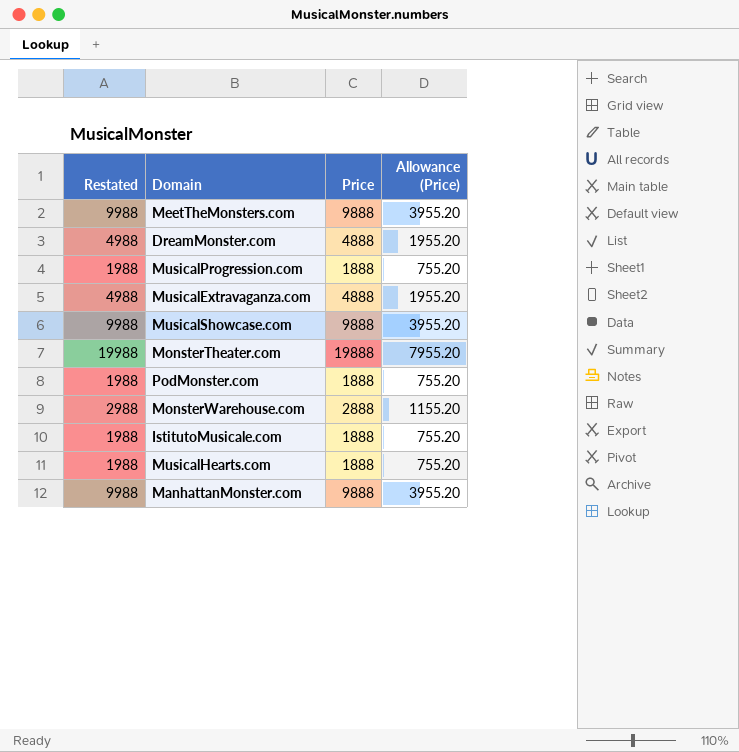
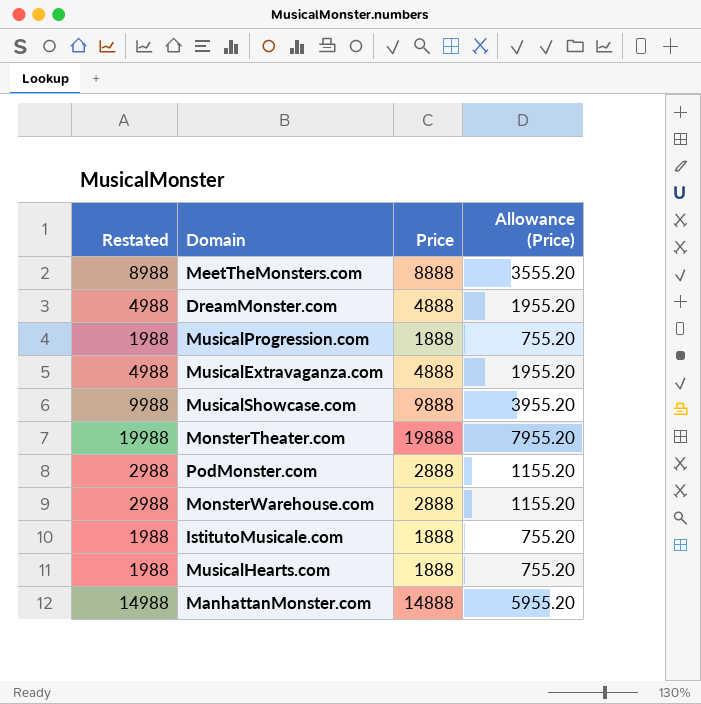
MeetTheMonsters.com | Restated: 9988 -> 8988
MeetTheMonsters.com | Price: 9888 -> 8888
MeetTheMonsters.com | Allowance (Price): 3955.20 -> 3555.20
PodMonster.com | Restated: 1988 -> 2988
PodMonster.com | Price: 1888 -> 2888
PodMonster.com | Allowance (Price): 755.20 -> 1155.20
ManhattanMonster.com | Restated: 9988 -> 14988
ManhattanMonster.com | Price: 9888 -> 14888
ManhattanMonster.com | Allowance (Price): 3955.20 -> 5955.20

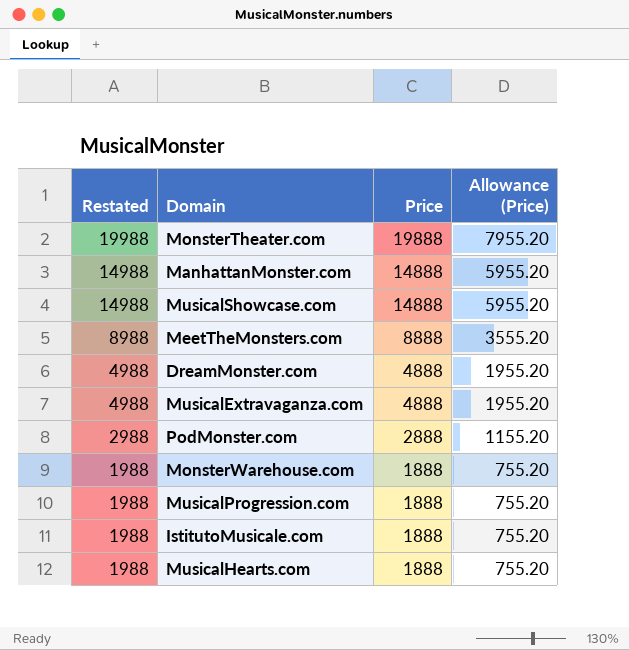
row order: none -> Restated descending
MusicalShowcase.com | Restated: 9988 -> 14988
MusicalShowcase.com | Price: 9888 -> 14888
MusicalShowcase.com | Allowance (Price): 3955.20 -> 5955.20
MonsterWarehouse.com | Restated: 2988 -> 1988
MonsterWarehouse.com | Price: 2888 -> 1888
MonsterWarehouse.com | Allowance (Price): 1155.20 -> 755.20

